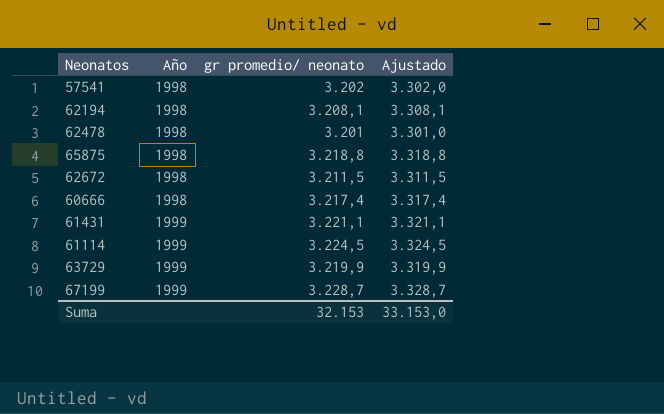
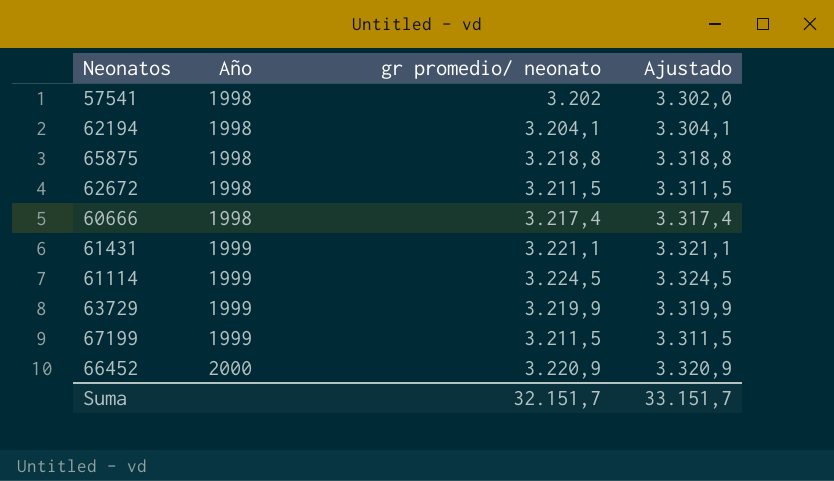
row 62478: 1998 | 3.201 | 3.301,0 -> none
62194 | gr promedio/ neonato: 3.208,1 -> 3.204,1
62194 | Ajustado: 3.308,1 -> 3.304,1
67199 | gr promedio/ neonato: 3.228,7 -> 3.211,5
67199 | Ajustado: 3.328,7 -> 3.311,5
row 66452: none -> 2000 | 3.220,9 | 3.320,9
Suma | gr promedio/ neonato: 32.153 -> 32.151,7
Suma | Ajustado: 33.153,0 -> 33.151,7

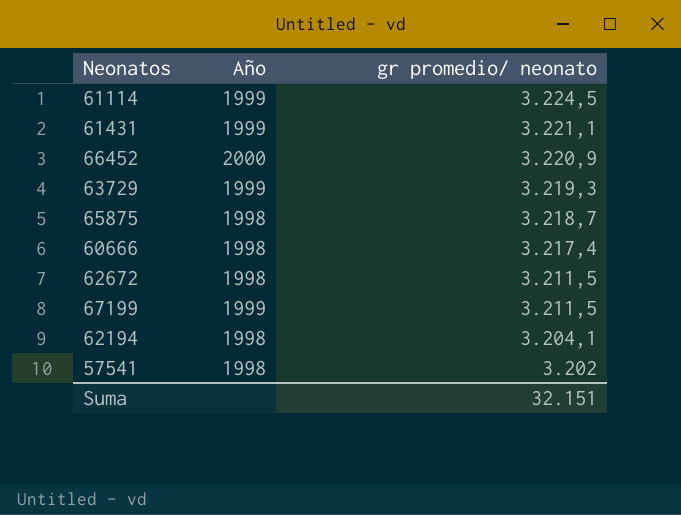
row order: Año ascending -> gr promedio/ neonato descending
column Ajustado | formula: [gr promedio/ neonato] + 100 -> none
63729 | gr promedio/ neonato: 3.219,9 -> 3.219,3
65875 | gr promedio/ neonato: 3.218,8 -> 3.218,7
Suma | gr promedio/ neonato: 32.151,7 -> 32.151

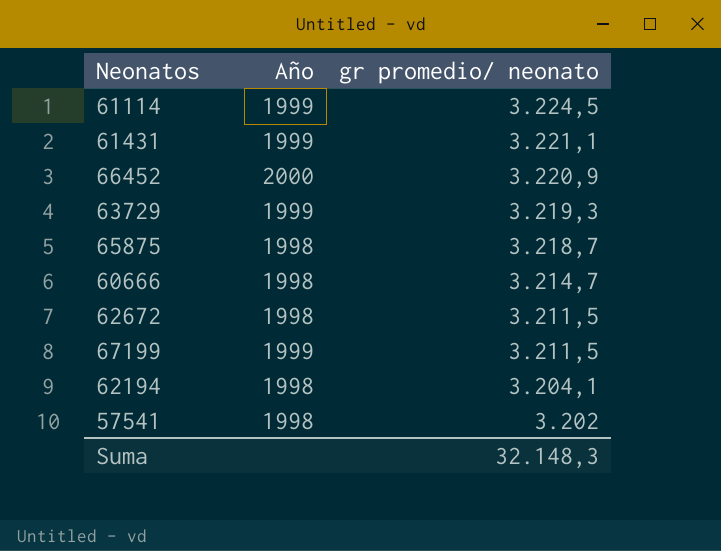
60666 | gr promedio/ neonato: 3.217,4 -> 3.214,7
Suma | gr promedio/ neonato: 32.151 -> 32.148,3

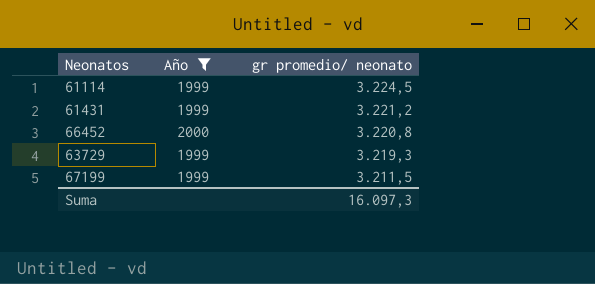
filter: none -> Año != 1998
61431 | gr promedio/ neonato: 3.221,1 -> 3.221,2
66452 | gr promedio/ neonato: 3.220,9 -> 3.220,8
Suma | gr promedio/ neonato: 32.148,3 -> 16.097,3

